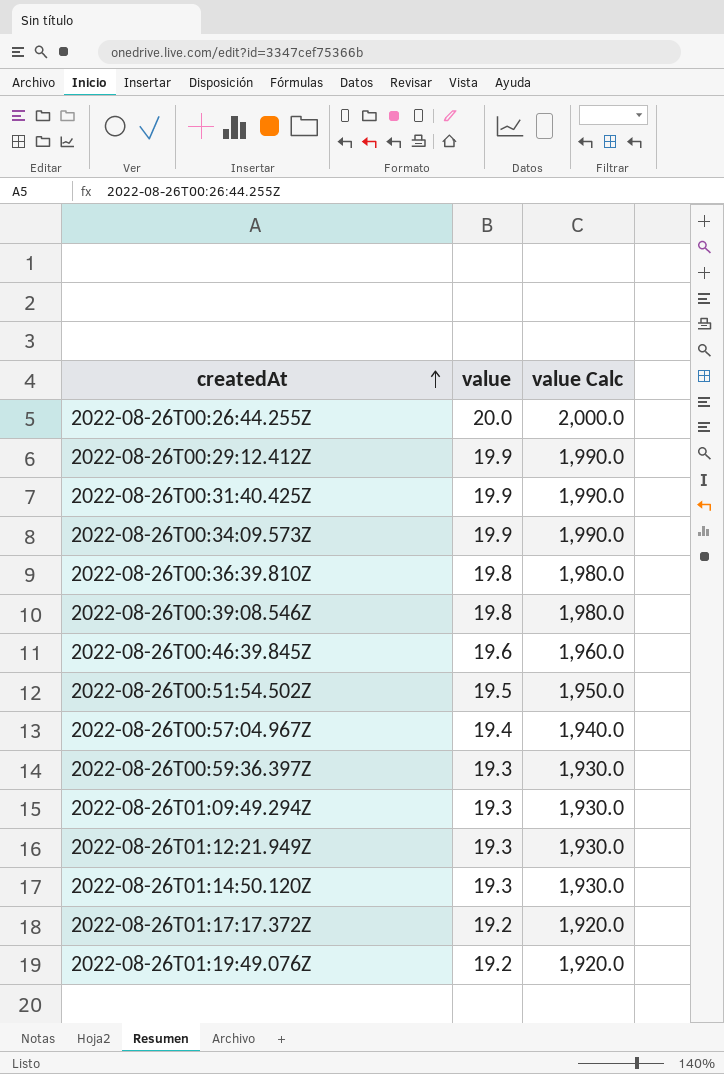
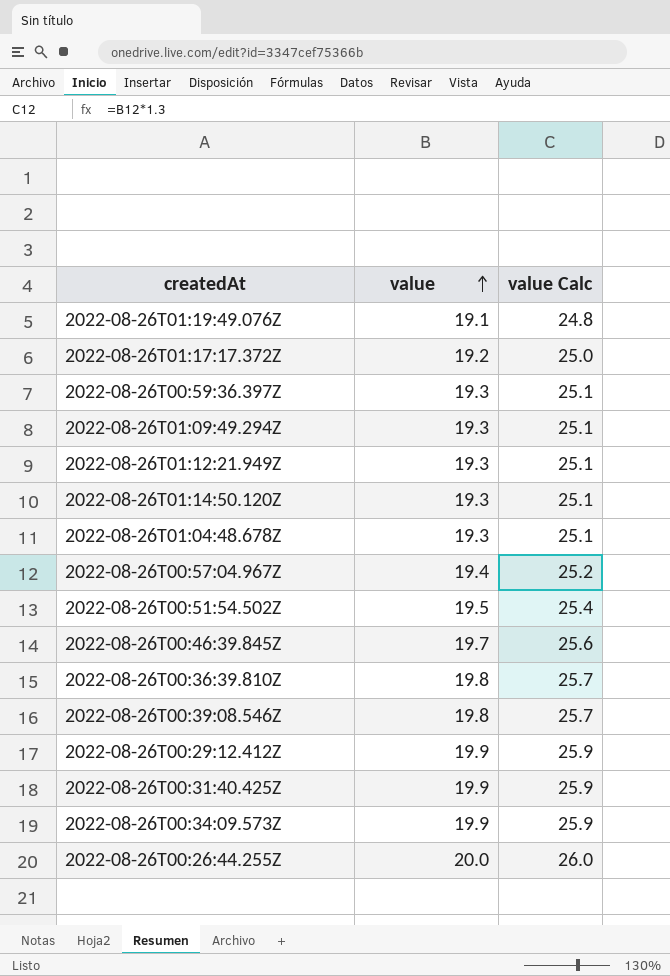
row order: createdAt ascending -> value ascending
column value Calc | formula: [value] * 100 -> [value] * 1.3
2022-08-26T01:19:49.076Z | value: 19.2 -> 19.1
row 2022-08-26T01:04:48.678Z: none -> 19.3 | 25.1
2022-08-26T00:46:39.845Z | value: 19.6 -> 19.7

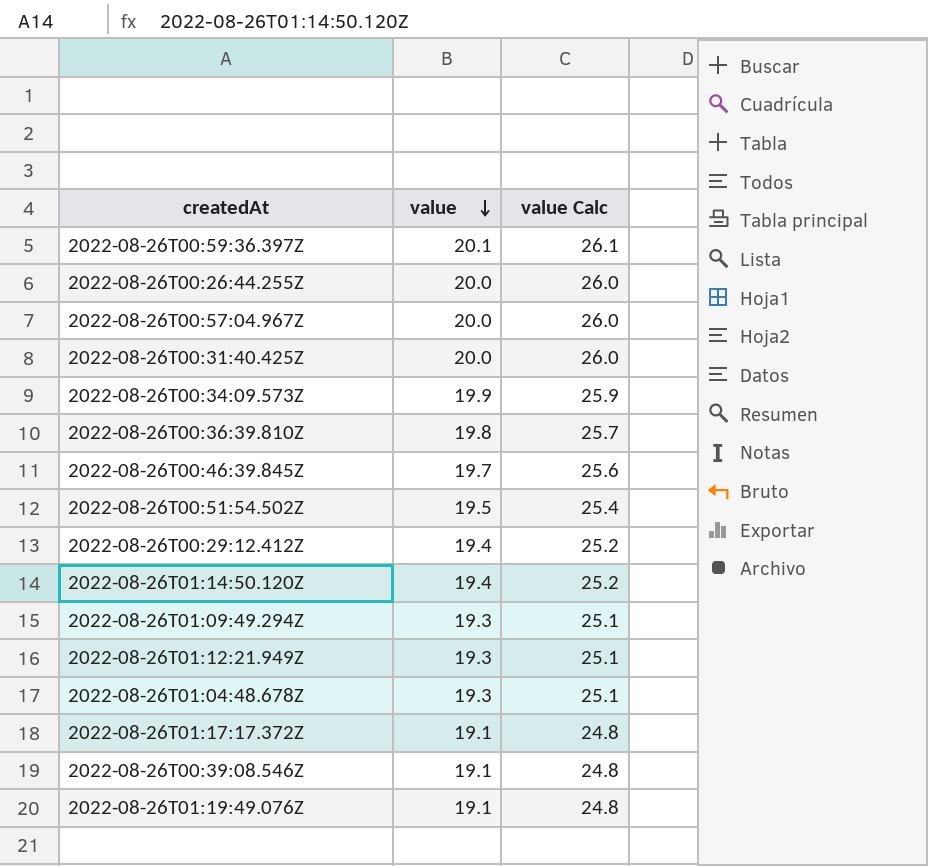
row order: value ascending -> value descending
2022-08-26T00:59:36.397Z | value: 19.3 -> 20.1
2022-08-26T00:59:36.397Z | value Calc: 25.1 -> 26.1
2022-08-26T00:57:04.967Z | value: 19.4 -> 20.0
2022-08-26T00:57:04.967Z | value Calc: 25.2 -> 26.0
2022-08-26T00:31:40.425Z | value: 19.9 -> 20.0
2022-08-26T00:31:40.425Z | value Calc: 25.9 -> 26.0
2022-08-26T00:29:12.412Z | value: 19.9 -> 19.4
2022-08-26T00:29:12.412Z | value Calc: 25.9 -> 25.2
2022-08-26T01:14:50.120Z | value: 19.3 -> 19.4
2022-08-26T01:14:50.120Z | value Calc: 25.1 -> 25.2
2022-08-26T01:17:17.372Z | value: 19.2 -> 19.1
2022-08-26T01:17:17.372Z | value Calc: 25.0 -> 24.8
2022-08-26T00:39:08.546Z | value: 19.8 -> 19.1
2022-08-26T00:39:08.546Z | value Calc: 25.7 -> 24.8

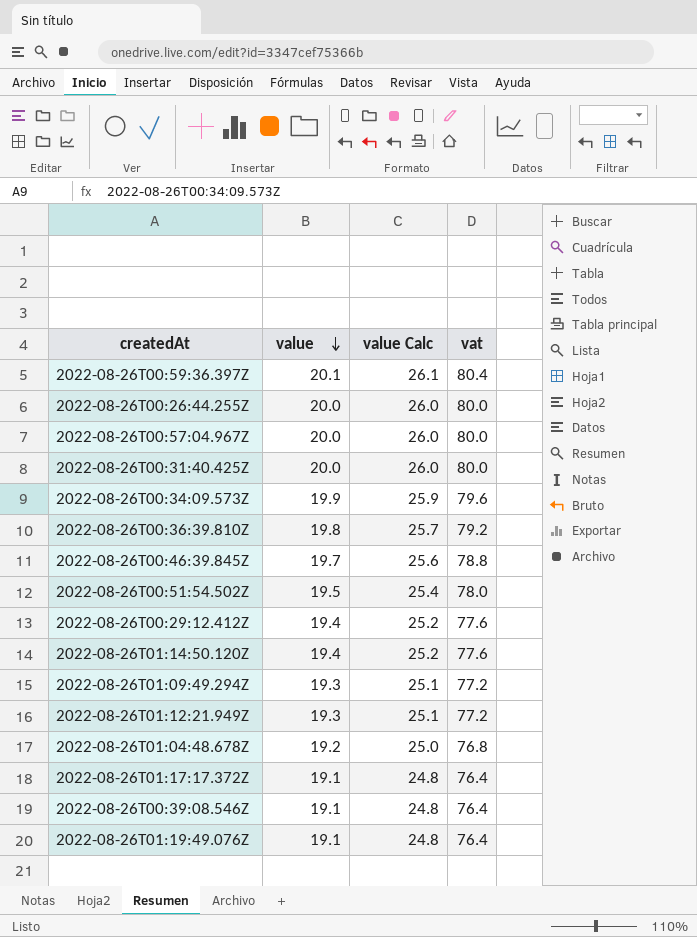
column vat | formula: none -> [value] * 4
2022-08-26T01:04:48.678Z | value: 19.3 -> 19.2
2022-08-26T01:04:48.678Z | value Calc: 25.1 -> 25.0

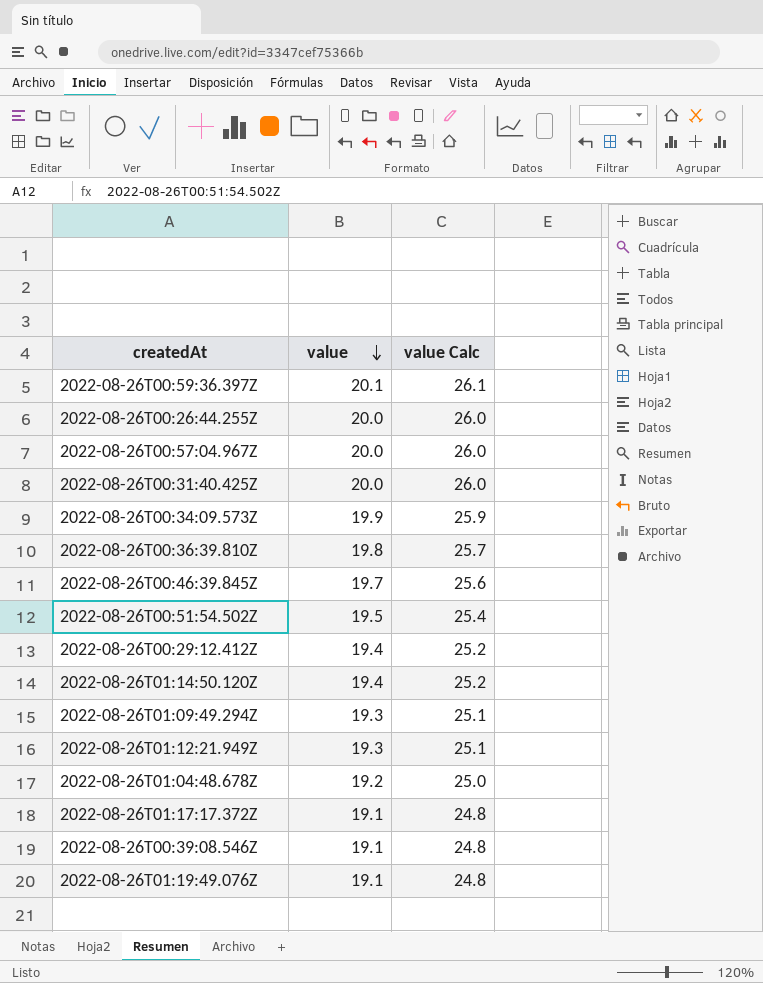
column vat | formula: [value] * 4 -> none

